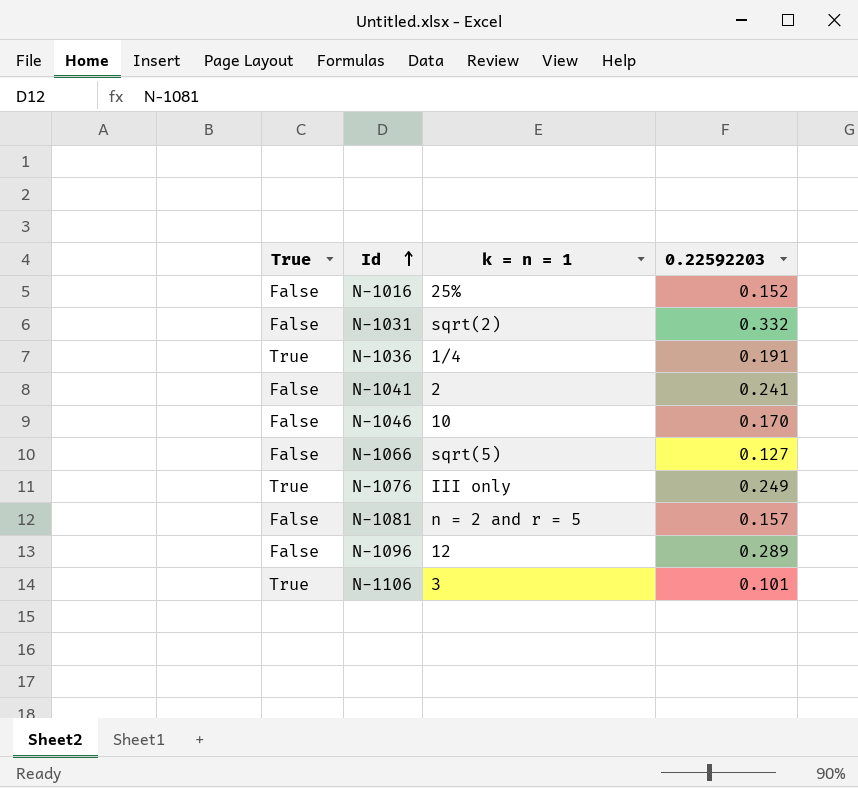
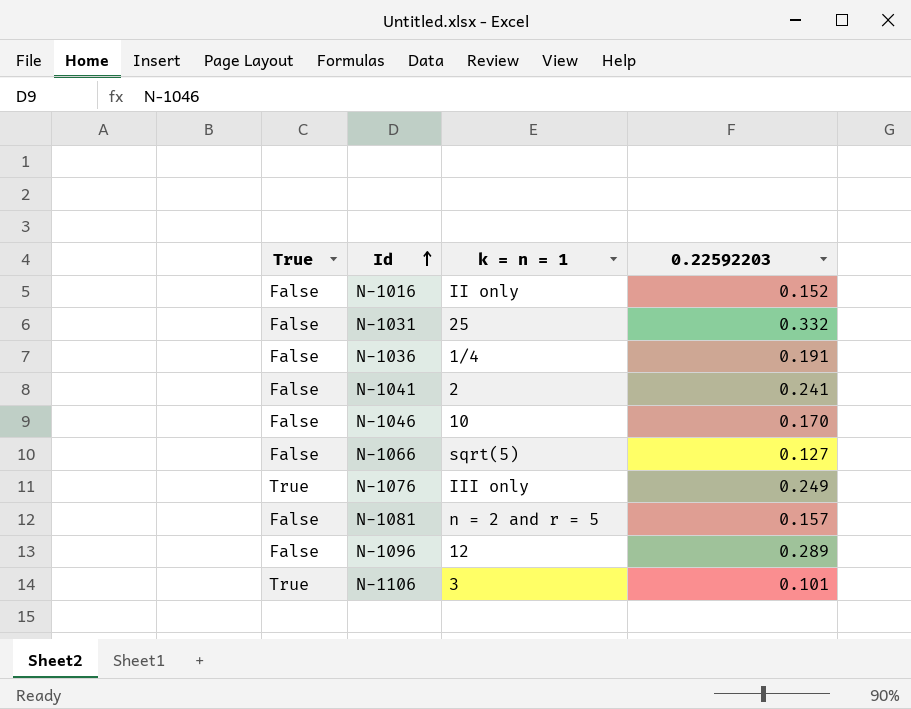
N-1016 | k = n = 1: 25% -> II only
N-1031 | k = n = 1: sqrt(2) -> 25
N-1036 | True: True -> False

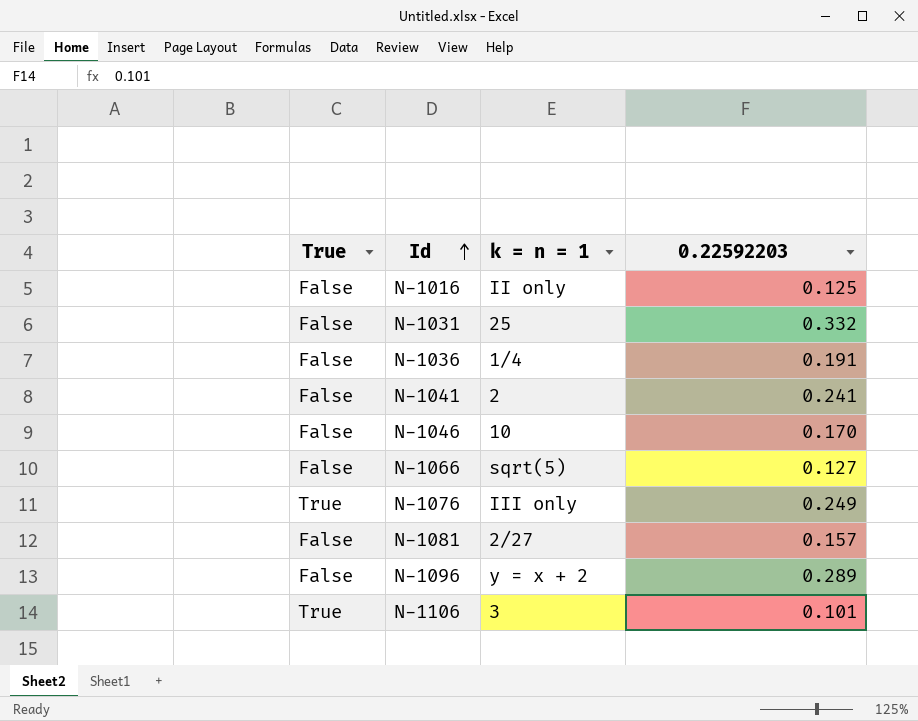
N-1016 | 0.22592203: 0.152 -> 0.125
N-1081 | k = n = 1: n = 2 and r = 5 -> 2/27
N-1096 | k = n = 1: 12 -> y = x + 2

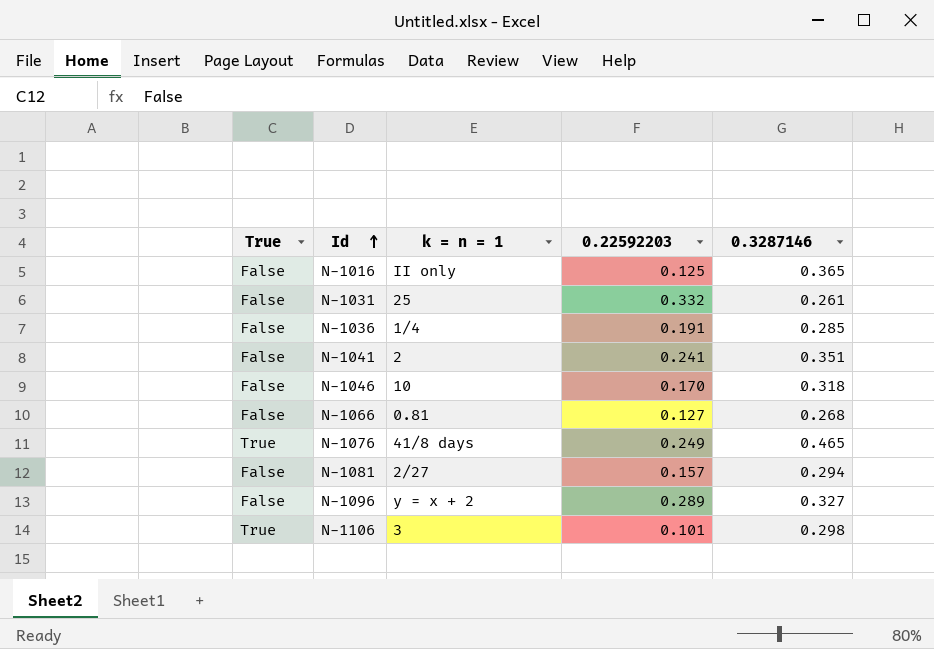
column 0.3287146 | position: none -> 5
N-1066 | k = n = 1: sqrt(5) -> 0.81
N-1076 | k = n = 1: III only -> 41/8 days

